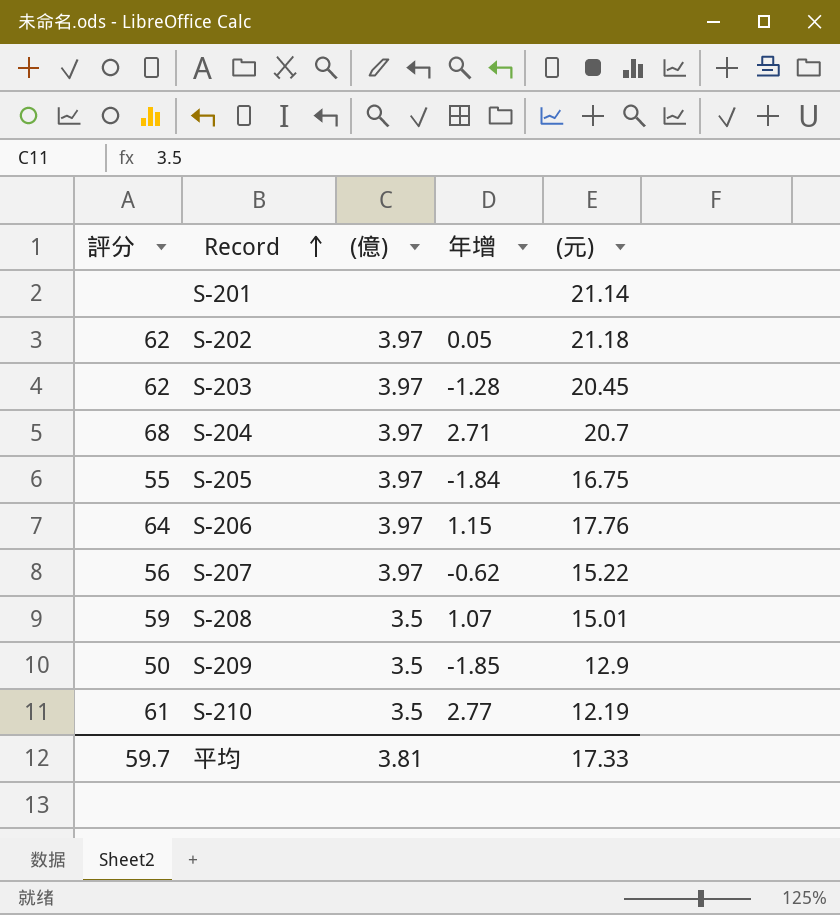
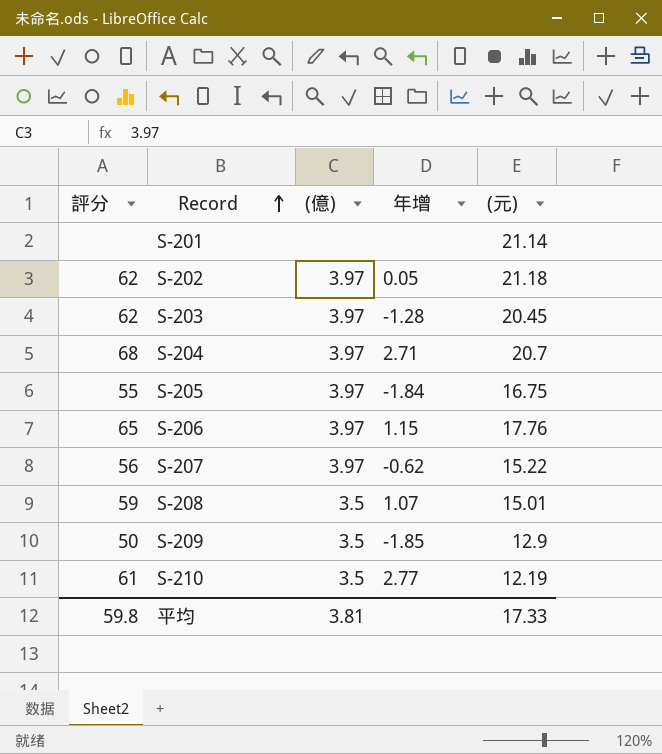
S-206 | 評分: 64 -> 65
平均 | 評分: 59.7 -> 59.8

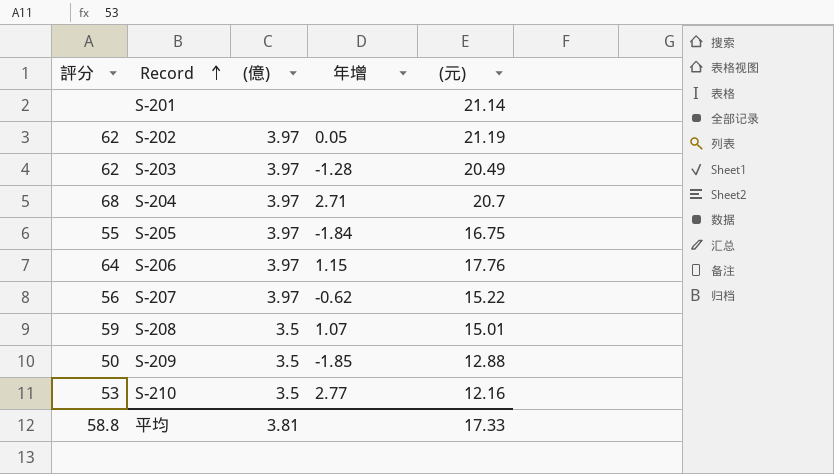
S-202 | (元): 21.18 -> 21.19
S-203 | (元): 20.45 -> 20.49
S-206 | 評分: 65 -> 64
S-209 | (元): 12.9 -> 12.88
S-210 | 評分: 61 -> 53
S-210 | (元): 12.19 -> 12.16
平均 | 評分: 59.8 -> 58.8

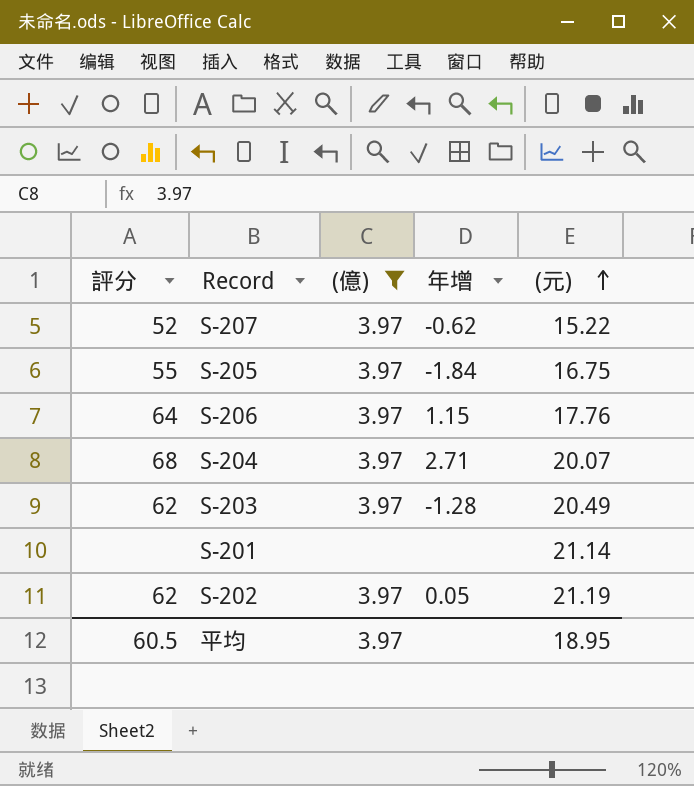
filter: none -> (億) != 3.5
row order: Record ascending -> (元) ascending
S-207 | 評分: 56 -> 52
S-204 | (元): 20.7 -> 20.07
平均 | 評分: 58.8 -> 60.5
平均 | (億): 3.81 -> 3.97
平均 | (元): 17.33 -> 18.95

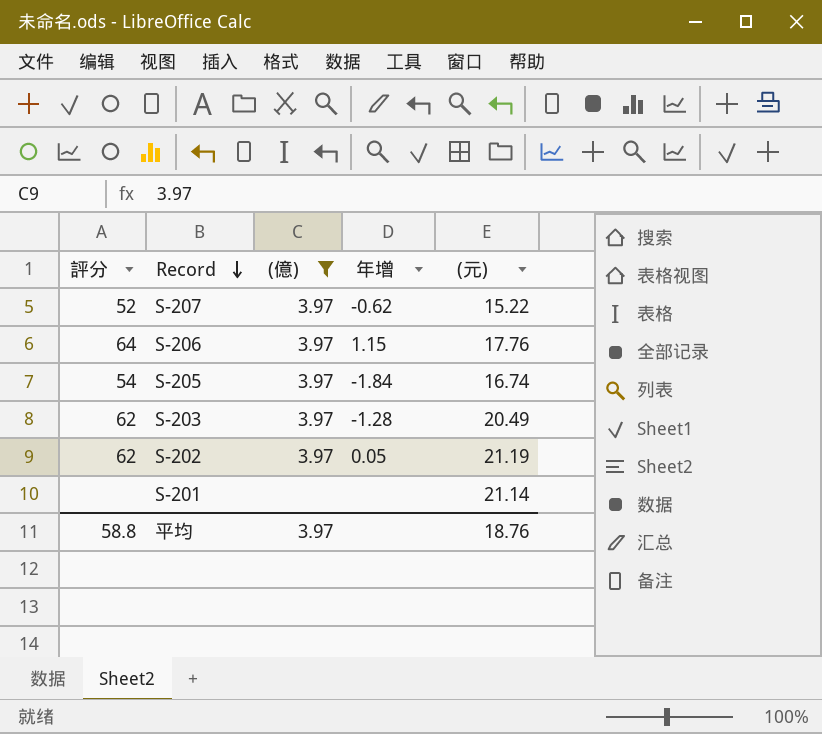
row order: (元) ascending -> Record descending
row S-204: 68 | 3.97 | 2.71 | 20.07 -> none
S-205 | 評分: 55 -> 54
S-205 | (元): 16.75 -> 16.74
平均 | 評分: 60.5 -> 58.8
平均 | (元): 18.95 -> 18.76

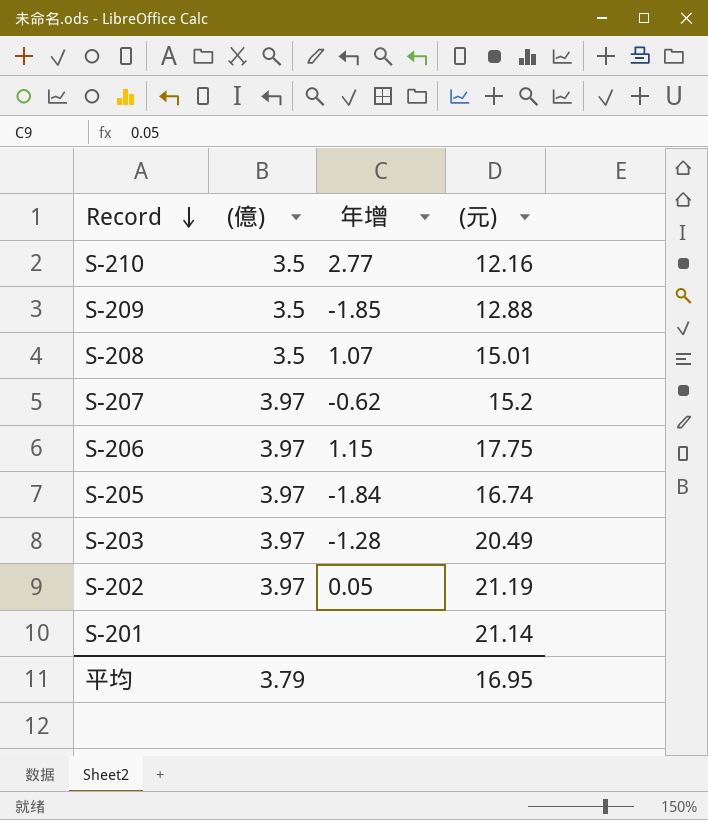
filter: (億) != 3.5 -> none
column 評分 | position: 1 -> none
S-207 | (元): 15.22 -> 15.2
S-206 | (元): 17.76 -> 17.75
平均 | (億): 3.97 -> 3.79
平均 | (元): 18.76 -> 16.95

